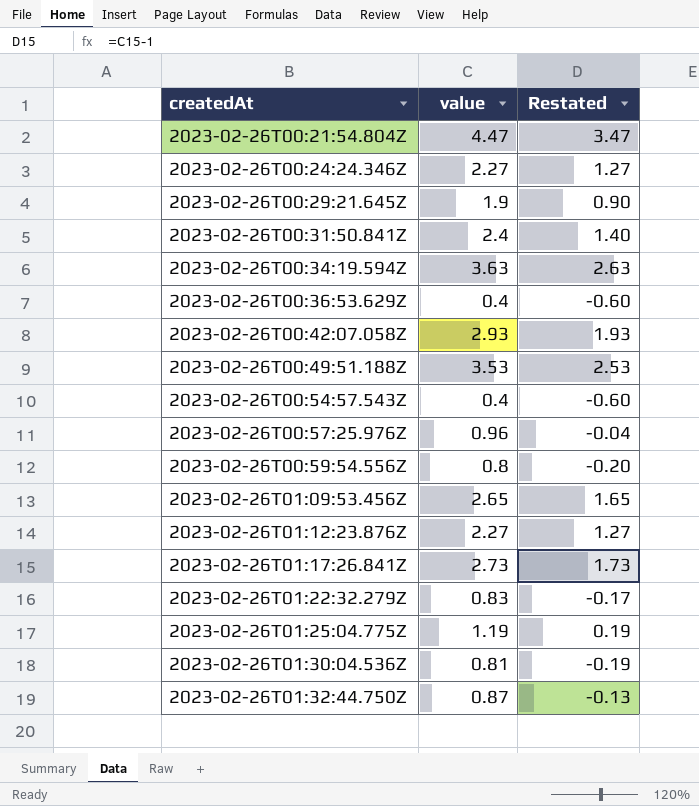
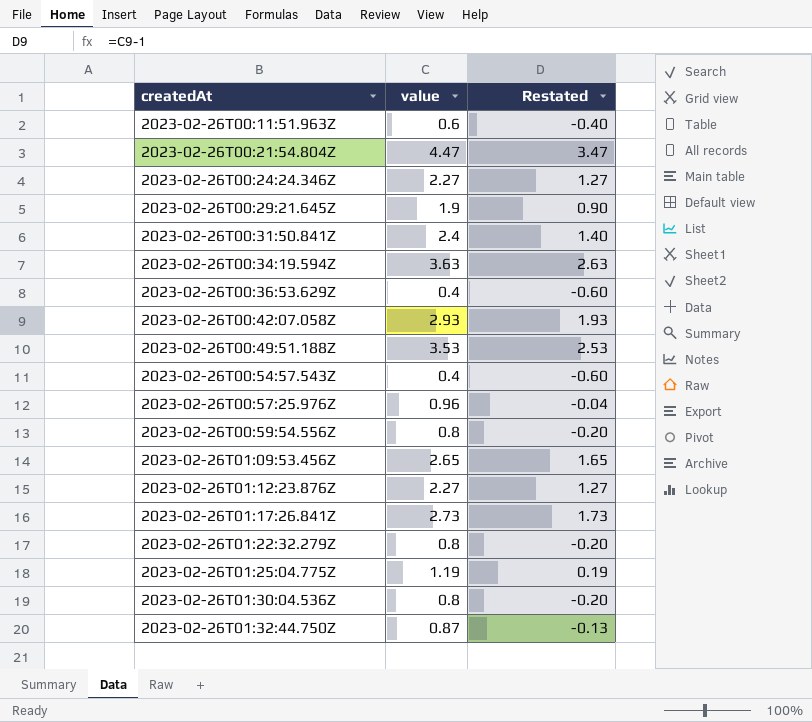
row 2023-02-26T00:11:51.963Z: none -> 0.6 | -0.40
2023-02-26T01:22:32.279Z | value: 0.83 -> 0.8
2023-02-26T01:22:32.279Z | Restated: -0.17 -> -0.20
2023-02-26T01:30:04.536Z | value: 0.81 -> 0.8
2023-02-26T01:30:04.536Z | Restated: -0.19 -> -0.20

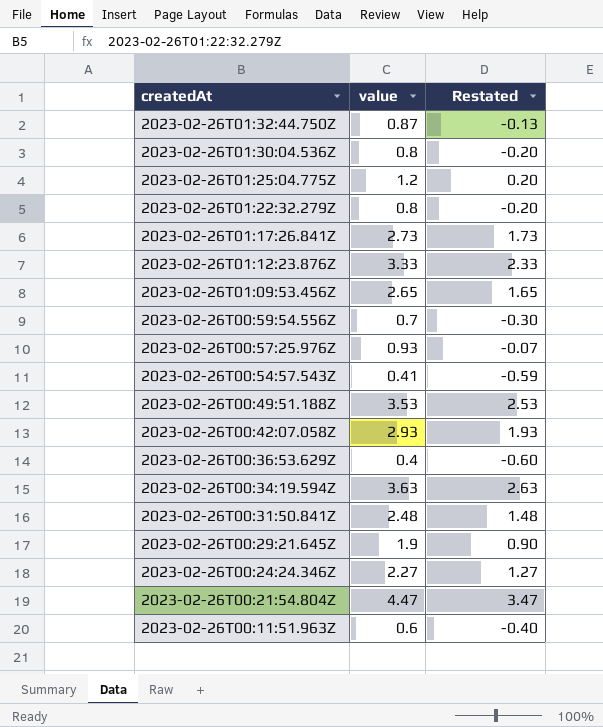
row order: createdAt ascending -> createdAt descending
2023-02-26T01:25:04.775Z | value: 1.19 -> 1.2
2023-02-26T01:25:04.775Z | Restated: 0.19 -> 0.20
2023-02-26T01:12:23.876Z | value: 2.27 -> 3.33
2023-02-26T01:12:23.876Z | Restated: 1.27 -> 2.33
2023-02-26T00:59:54.556Z | value: 0.8 -> 0.7
2023-02-26T00:59:54.556Z | Restated: -0.20 -> -0.30
2023-02-26T00:57:25.976Z | value: 0.96 -> 0.93
2023-02-26T00:57:25.976Z | Restated: -0.04 -> -0.07
2023-02-26T00:54:57.543Z | value: 0.4 -> 0.41
2023-02-26T00:54:57.543Z | Restated: -0.60 -> -0.59
2023-02-26T00:31:50.841Z | value: 2.4 -> 2.48
2023-02-26T00:31:50.841Z | Restated: 1.40 -> 1.48

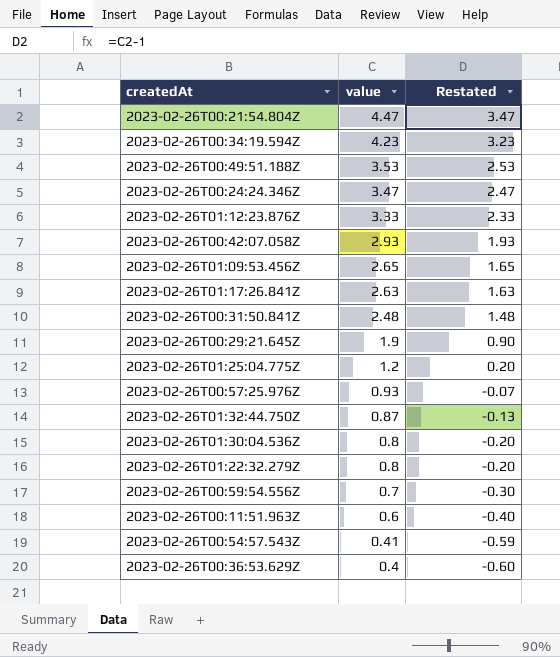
row order: createdAt descending -> value descending
2023-02-26T00:34:19.594Z | value: 3.63 -> 4.23
2023-02-26T00:34:19.594Z | Restated: 2.63 -> 3.23
2023-02-26T00:24:24.346Z | value: 2.27 -> 3.47
2023-02-26T00:24:24.346Z | Restated: 1.27 -> 2.47
2023-02-26T01:17:26.841Z | value: 2.73 -> 2.63
2023-02-26T01:17:26.841Z | Restated: 1.73 -> 1.63

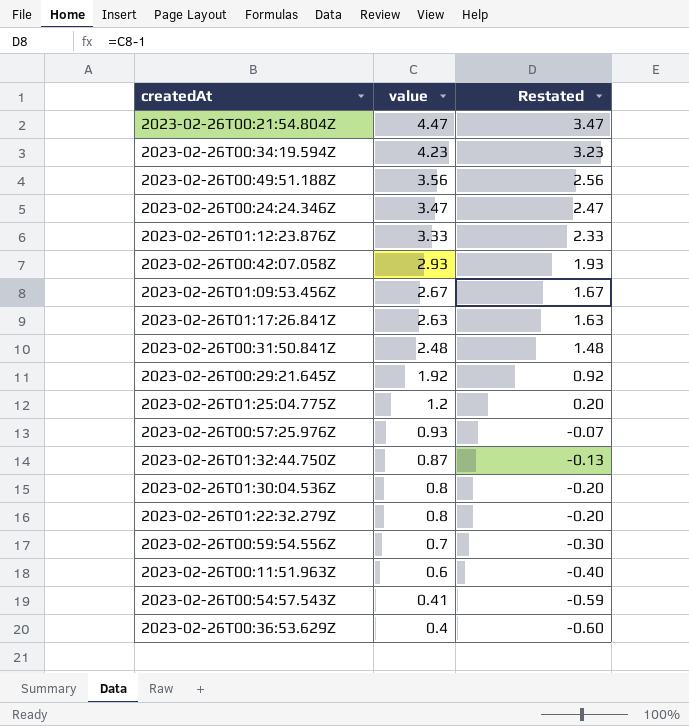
2023-02-26T00:49:51.188Z | value: 3.53 -> 3.56
2023-02-26T00:49:51.188Z | Restated: 2.53 -> 2.56
2023-02-26T01:09:53.456Z | value: 2.65 -> 2.67
2023-02-26T01:09:53.456Z | Restated: 1.65 -> 1.67
2023-02-26T00:29:21.645Z | value: 1.9 -> 1.92
2023-02-26T00:29:21.645Z | Restated: 0.90 -> 0.92

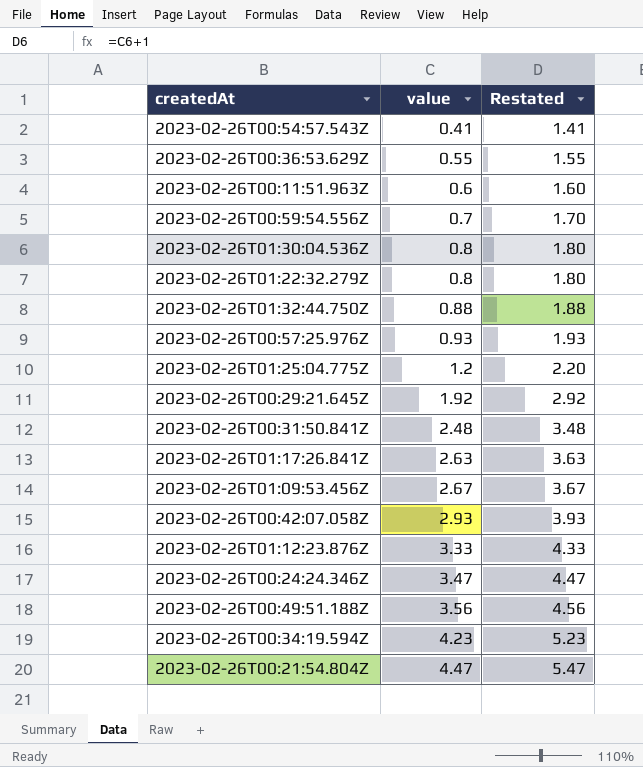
row order: value descending -> value ascending
column Restated | formula: [value] - 1 -> [value] + 1
2023-02-26T00:36:53.629Z | value: 0.4 -> 0.55
2023-02-26T01:32:44.750Z | value: 0.87 -> 0.88

